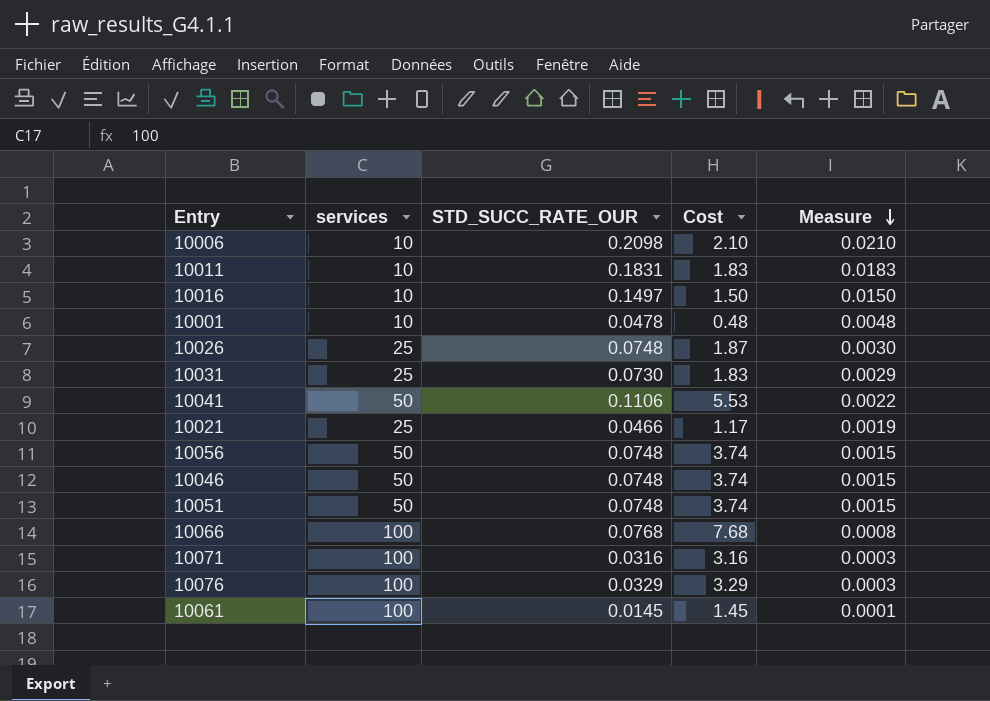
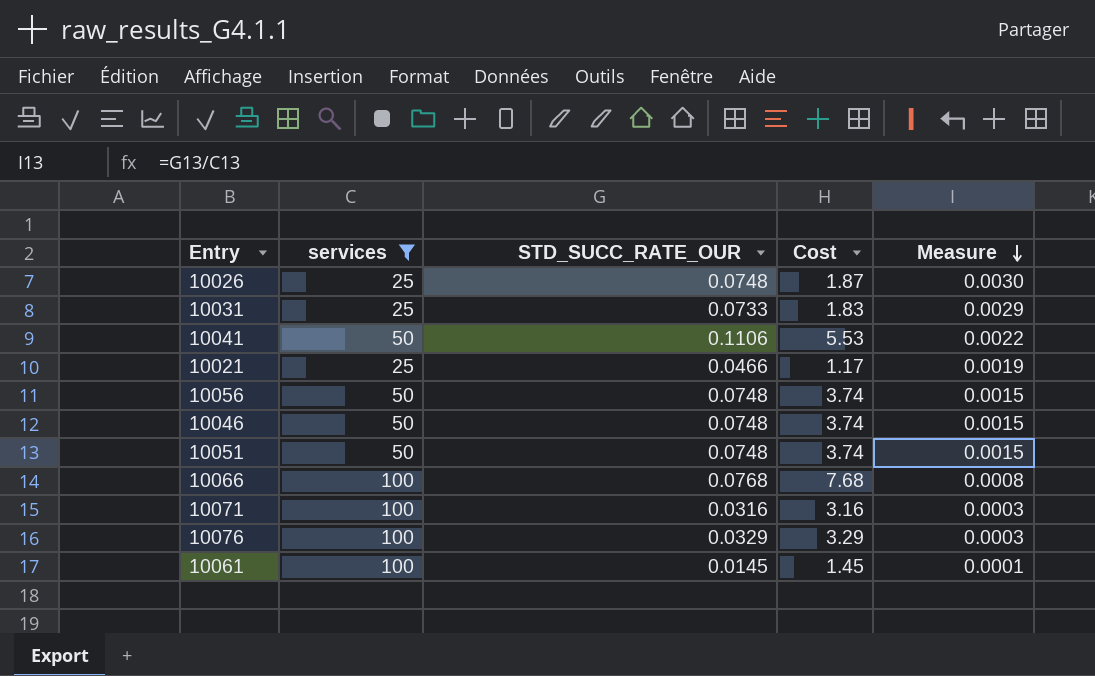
filter: none -> services != 10
10031 | STD_SUCC_RATE_OUR: 0.0730 -> 0.0733

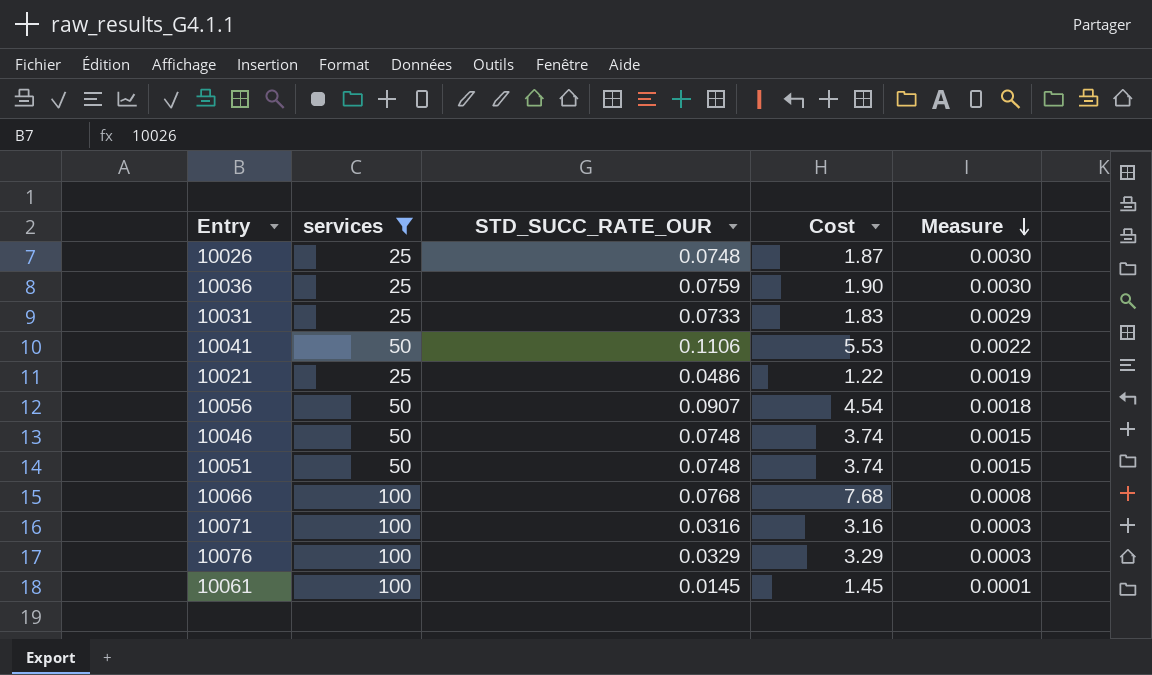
row 10036: none -> 25 | 0.0759 | 1.90 | 0.0030
10021 | STD_SUCC_RATE_OUR: 0.0466 -> 0.0486
10021 | Cost: 1.17 -> 1.22
10056 | STD_SUCC_RATE_OUR: 0.0748 -> 0.0907
10056 | Cost: 3.74 -> 4.54
10056 | Measure: 0.0015 -> 0.0018

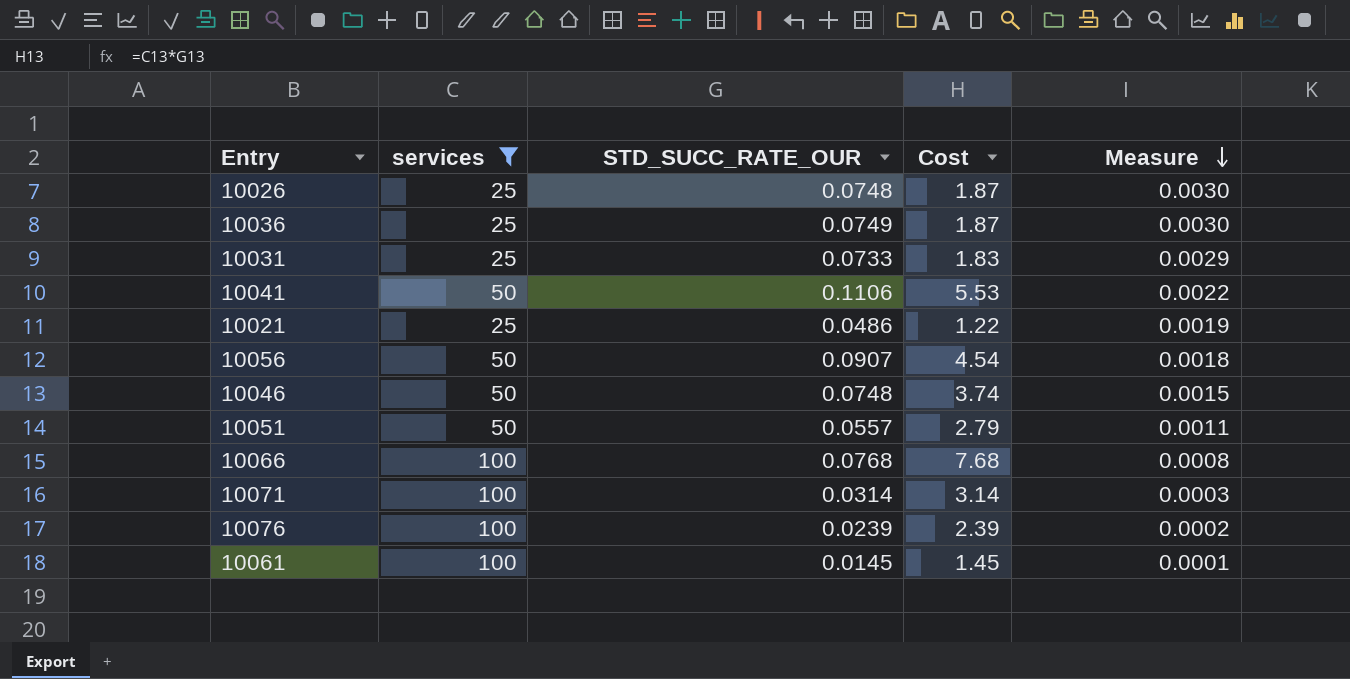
10036 | STD_SUCC_RATE_OUR: 0.0759 -> 0.0749
10036 | Cost: 1.90 -> 1.87
10051 | STD_SUCC_RATE_OUR: 0.0748 -> 0.0557
10051 | Cost: 3.74 -> 2.79
10051 | Measure: 0.0015 -> 0.0011
10071 | STD_SUCC_RATE_OUR: 0.0316 -> 0.0314
10071 | Cost: 3.16 -> 3.14
10076 | STD_SUCC_RATE_OUR: 0.0329 -> 0.0239
10076 | Cost: 3.29 -> 2.39
10076 | Measure: 0.0003 -> 0.0002

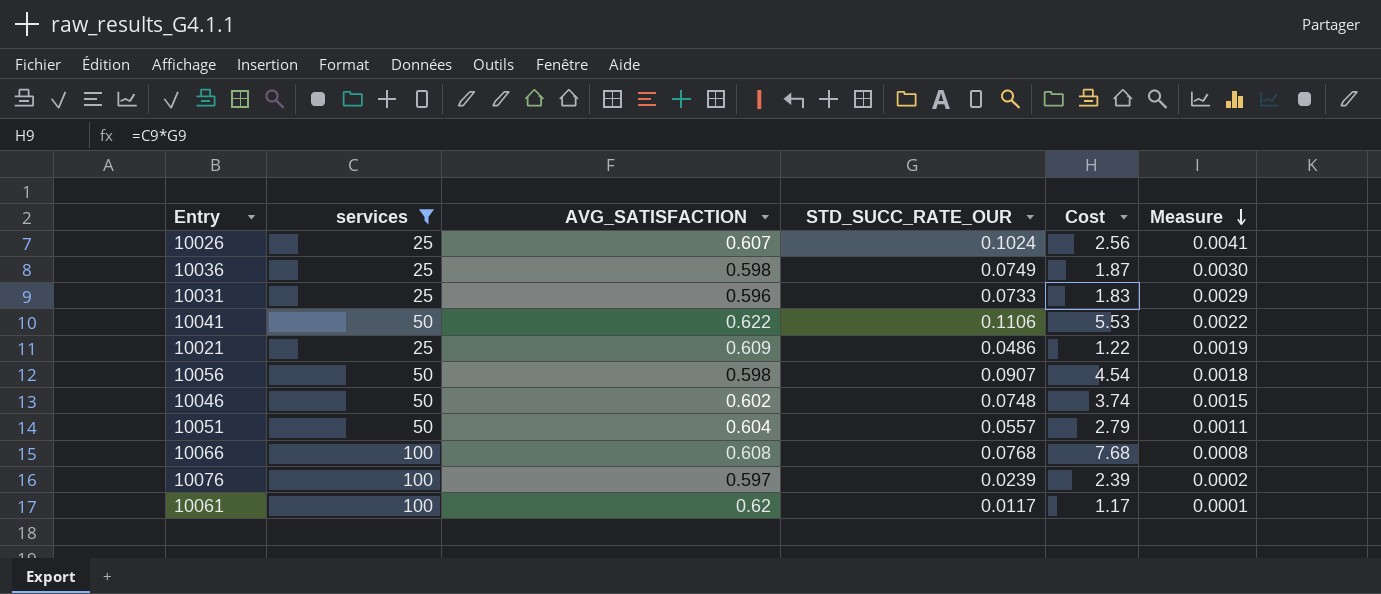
column AVG_SATISFACTION | position: none -> 3
row 10071: 100 | 0.0314 | 3.14 | 0.0003 -> none
10026 | STD_SUCC_RATE_OUR: 0.0748 -> 0.1024
10026 | Cost: 1.87 -> 2.56
10026 | Measure: 0.0030 -> 0.0041
10061 | STD_SUCC_RATE_OUR: 0.0145 -> 0.0117
10061 | Cost: 1.45 -> 1.17

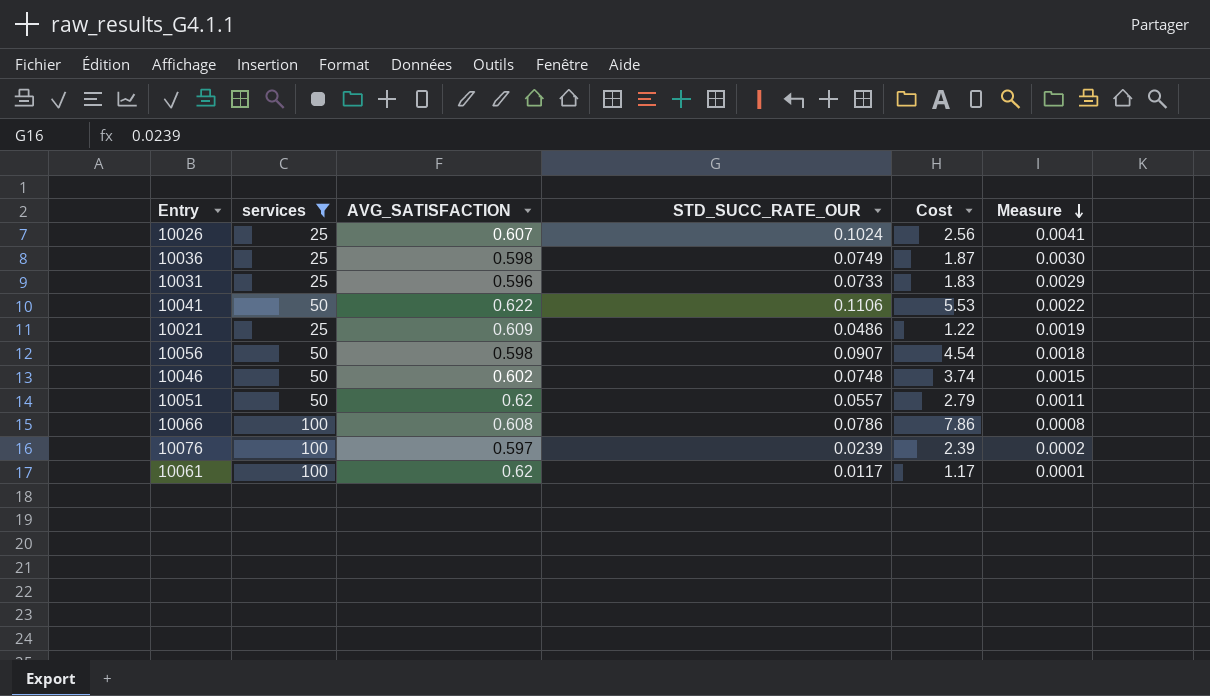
10051 | AVG_SATISFACTION: 0.604 -> 0.62
10066 | STD_SUCC_RATE_OUR: 0.0768 -> 0.0786
10066 | Cost: 7.68 -> 7.86

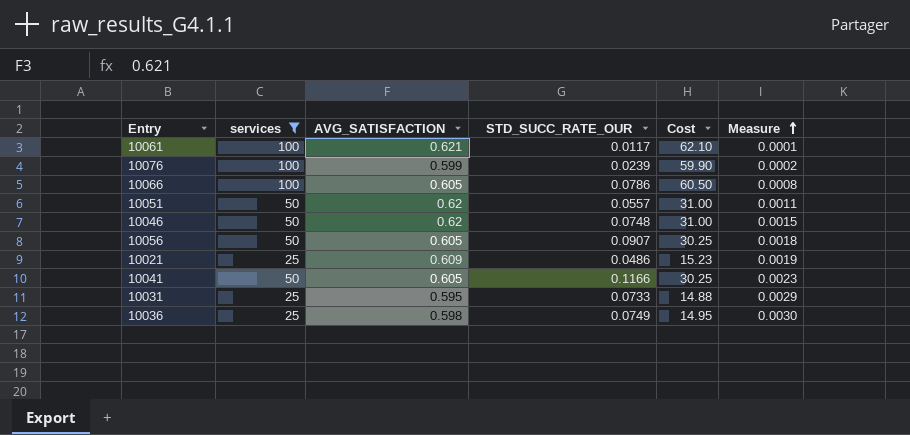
row order: Measure descending -> Measure ascending
column Cost | formula: [services] * [STD_SUCC_RATE_OUR] -> [services] * [AVG_SATISFACTION]
row 10026: 25 | 0.607 | 0.1024 | 2.56 | 0.0041 -> none
10061 | AVG_SATISFACTION: 0.62 -> 0.621
10076 | AVG_SATISFACTION: 0.597 -> 0.599
10066 | AVG_SATISFACTION: 0.608 -> 0.605
10046 | AVG_SATISFACTION: 0.602 -> 0.62
10056 | AVG_SATISFACTION: 0.598 -> 0.605
10041 | AVG_SATISFACTION: 0.622 -> 0.605
10041 | STD_SUCC_RATE_OUR: 0.1106 -> 0.1166
10041 | Measure: 0.0022 -> 0.0023
10031 | AVG_SATISFACTION: 0.596 -> 0.595

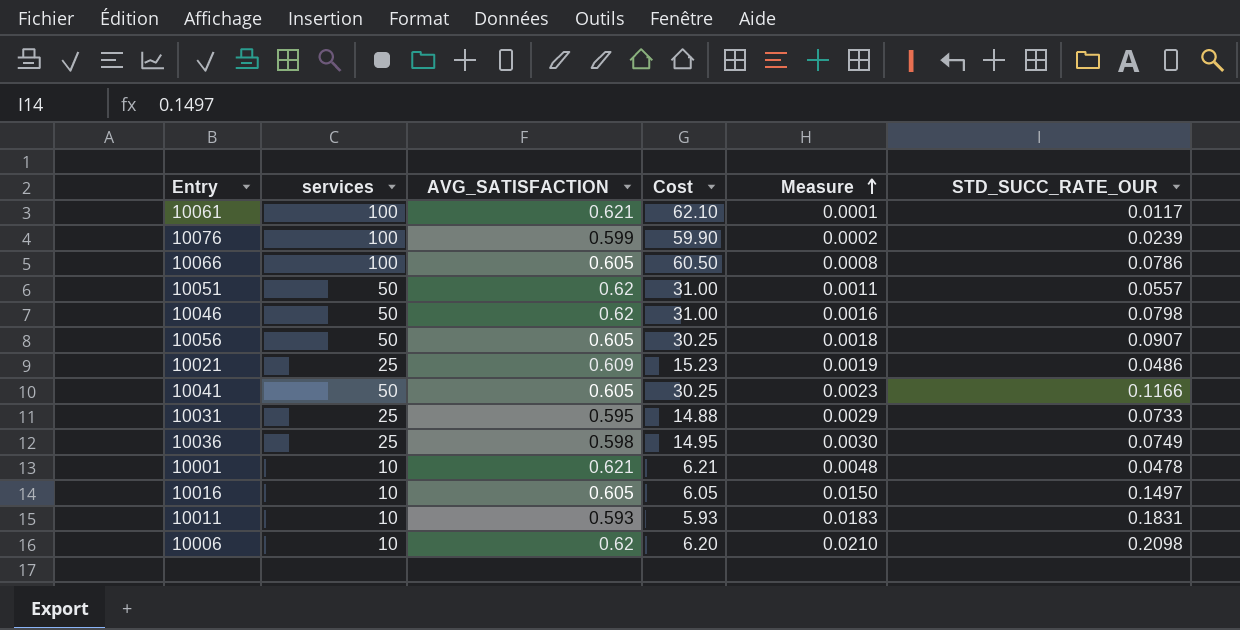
filter: services != 10 -> none
column STD_SUCC_RATE_OUR | position: 4 -> 6
10046 | Measure: 0.0015 -> 0.0016
10046 | STD_SUCC_RATE_OUR: 0.0748 -> 0.0798

